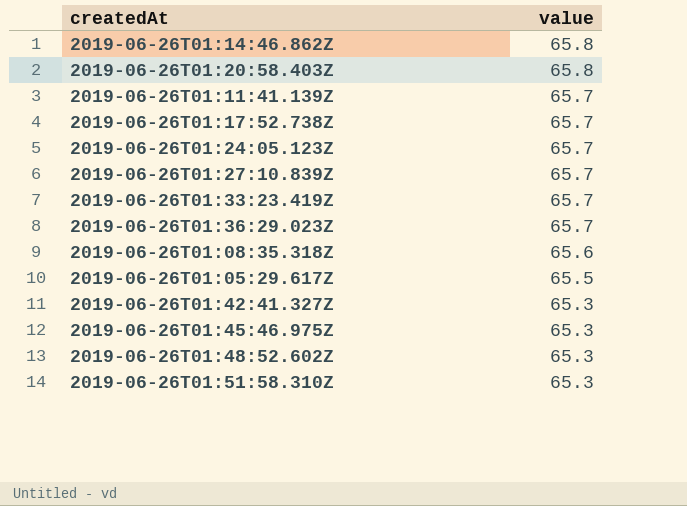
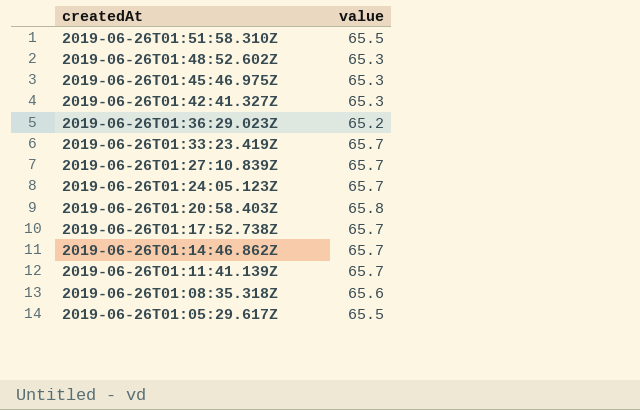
row order: value descending -> createdAt descending
2019-06-26T01:51:58.310Z | value: 65.3 -> 65.5
2019-06-26T01:36:29.023Z | value: 65.7 -> 65.2
2019-06-26T01:14:46.862Z | value: 65.8 -> 65.7

